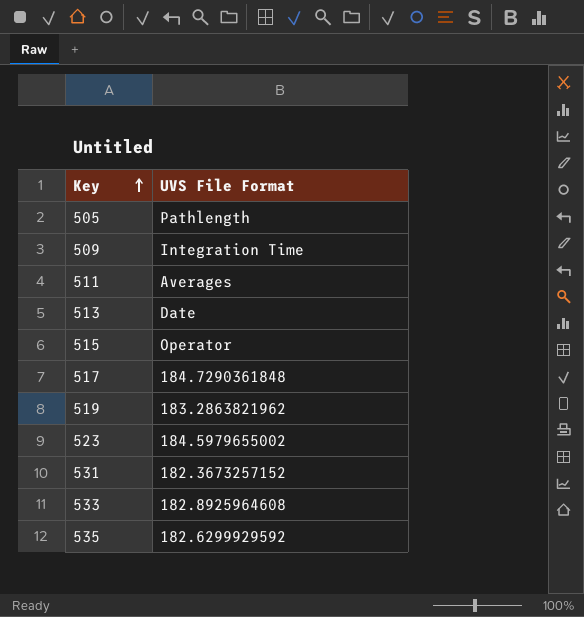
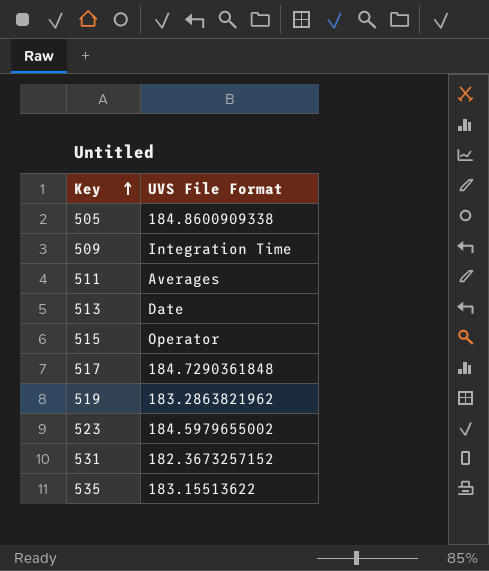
row 533: 182.8925964608 -> none
505 | UVS File Format: Pathlength -> 184.8600909338
535 | UVS File Format: 182.6299929592 -> 183.15513622

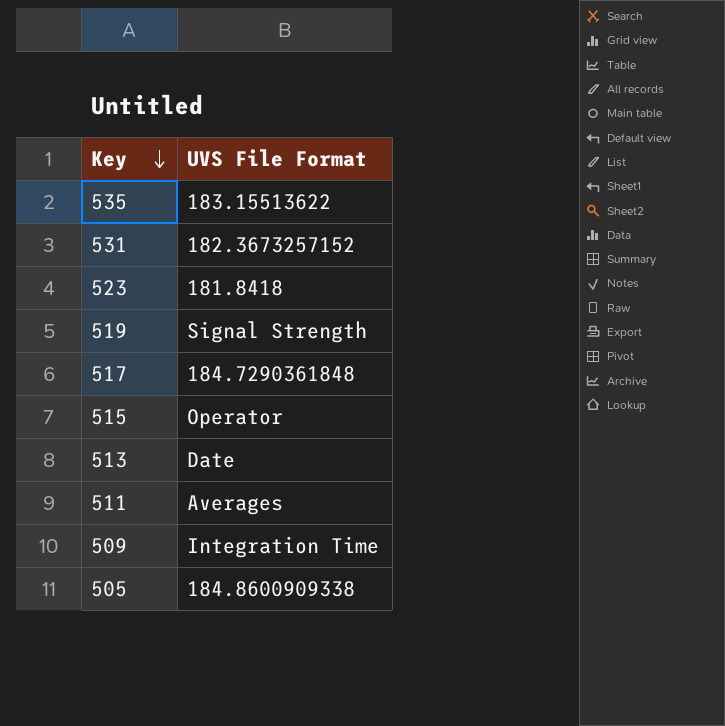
row order: Key ascending -> Key descending
523 | UVS File Format: 184.5979655002 -> 181.8418
519 | UVS File Format: 183.2863821962 -> Signal Strength

